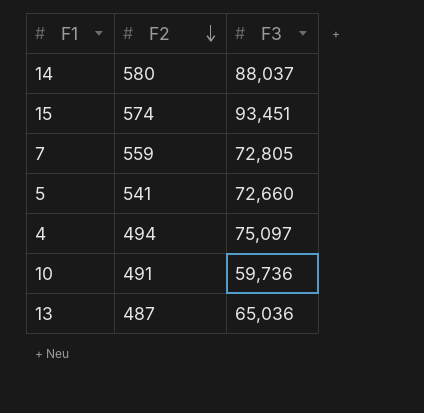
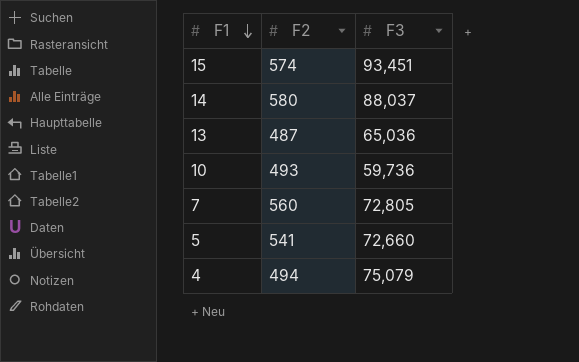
row order: F2 descending -> F1 descending
10 | F2: 491 -> 493
7 | F2: 559 -> 560
4 | F3: 75,097 -> 75,079

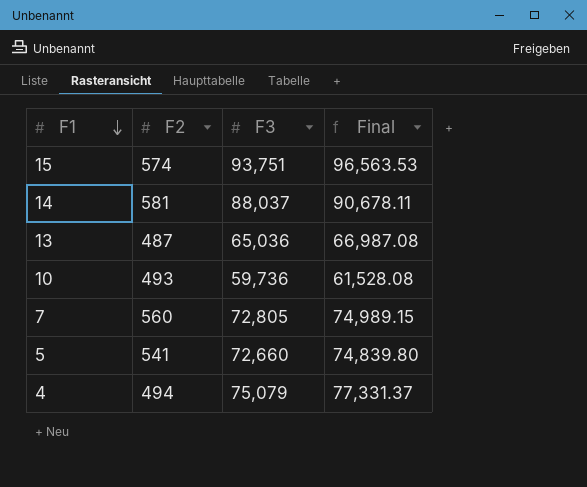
column Final | formula: none -> [F3] * 1.03
15 | F3: 93,451 -> 93,751
14 | F2: 580 -> 581

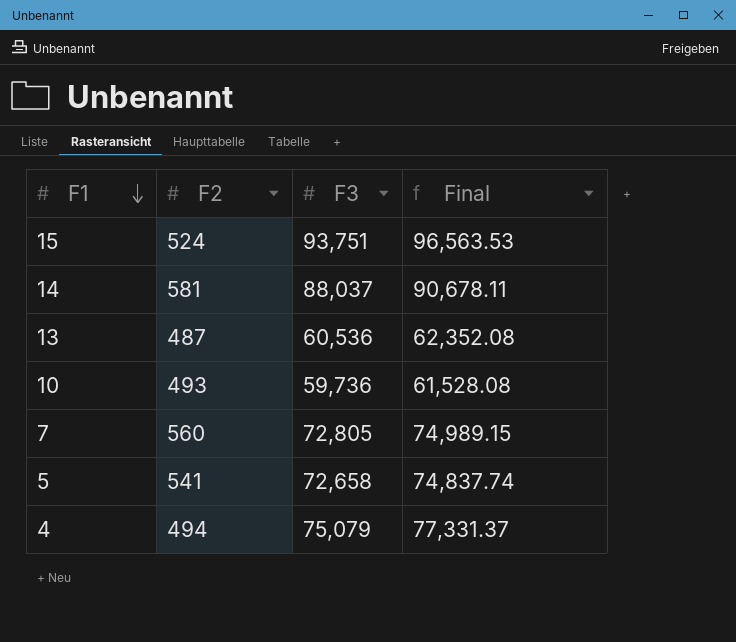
15 | F2: 574 -> 524
13 | F3: 65,036 -> 60,536
13 | Final: 66,987.08 -> 62,352.08
5 | F3: 72,660 -> 72,658
5 | Final: 74,839.80 -> 74,837.74

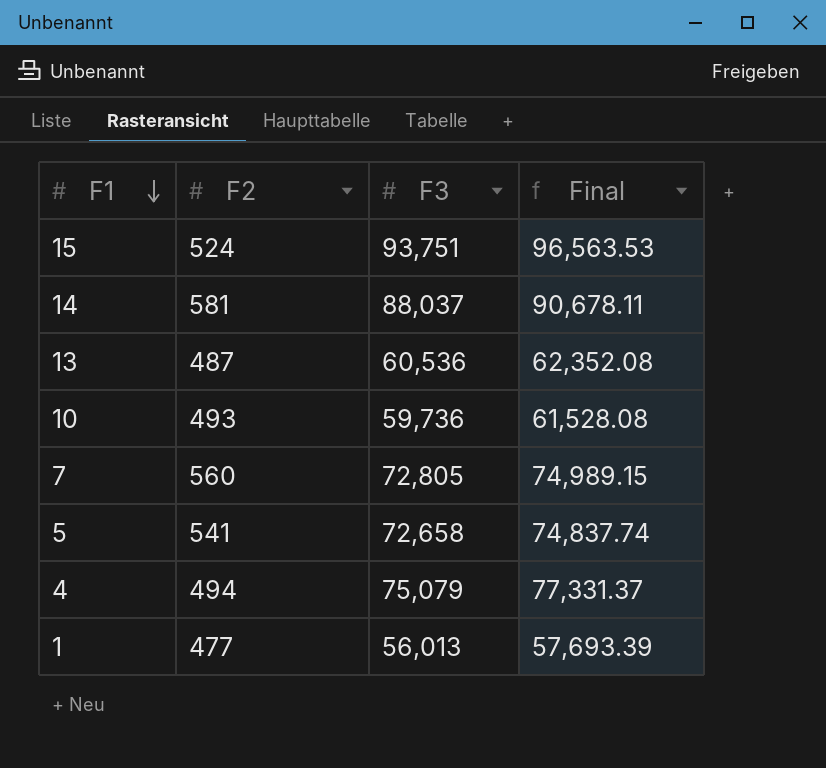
row 1: none -> 477 | 56,013 | 57,693.39

